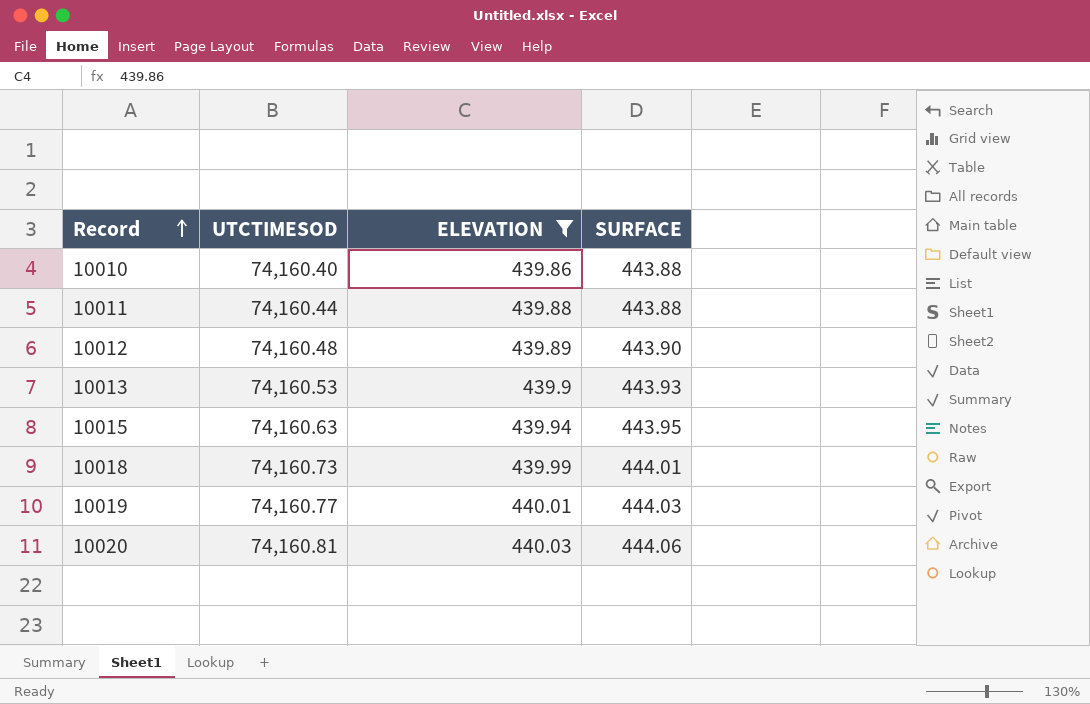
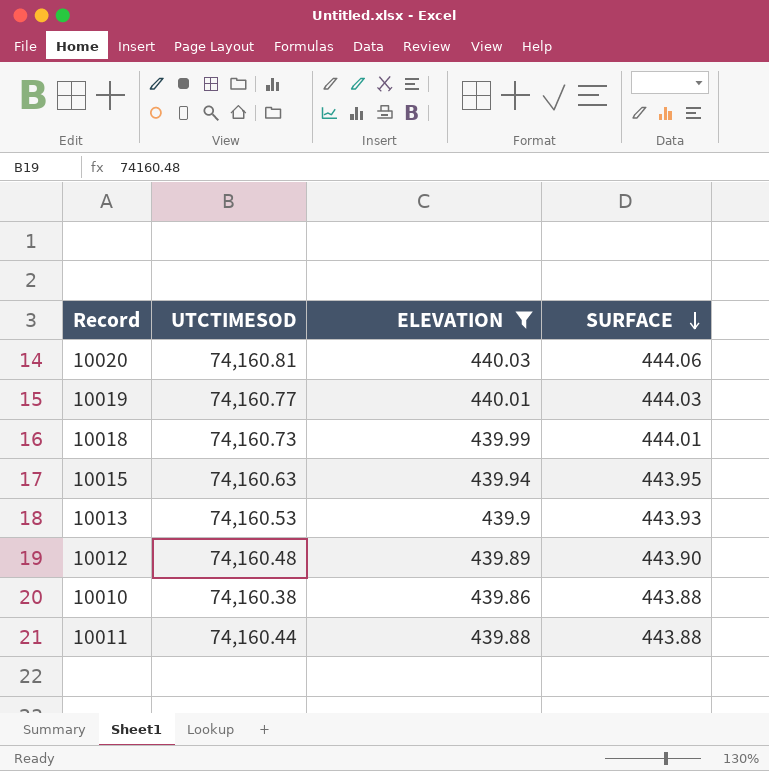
row order: Record ascending -> SURFACE descending
10010 | UTCTIMESOD: 74,160.40 -> 74,160.38

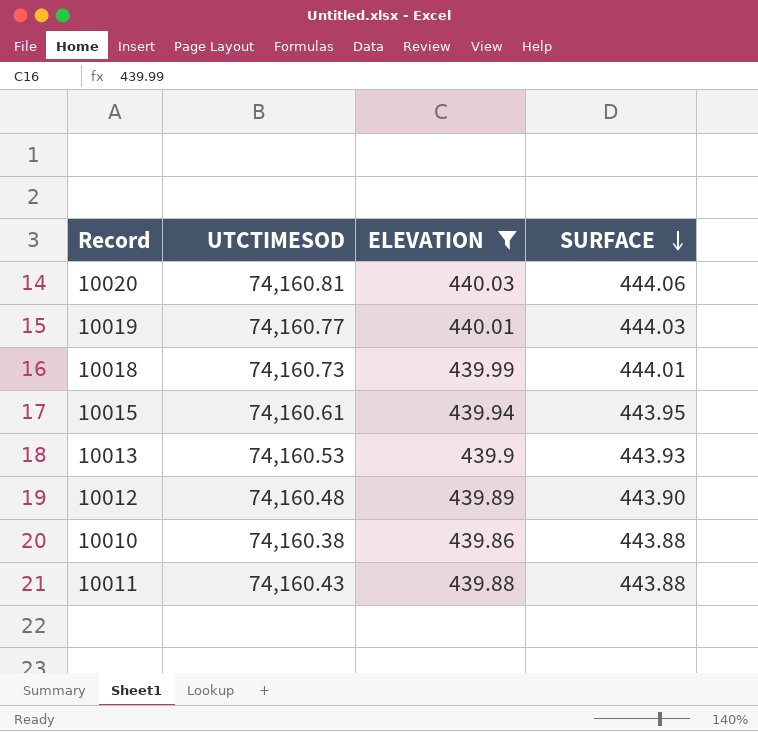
10015 | UTCTIMESOD: 74,160.63 -> 74,160.61
10011 | UTCTIMESOD: 74,160.44 -> 74,160.43

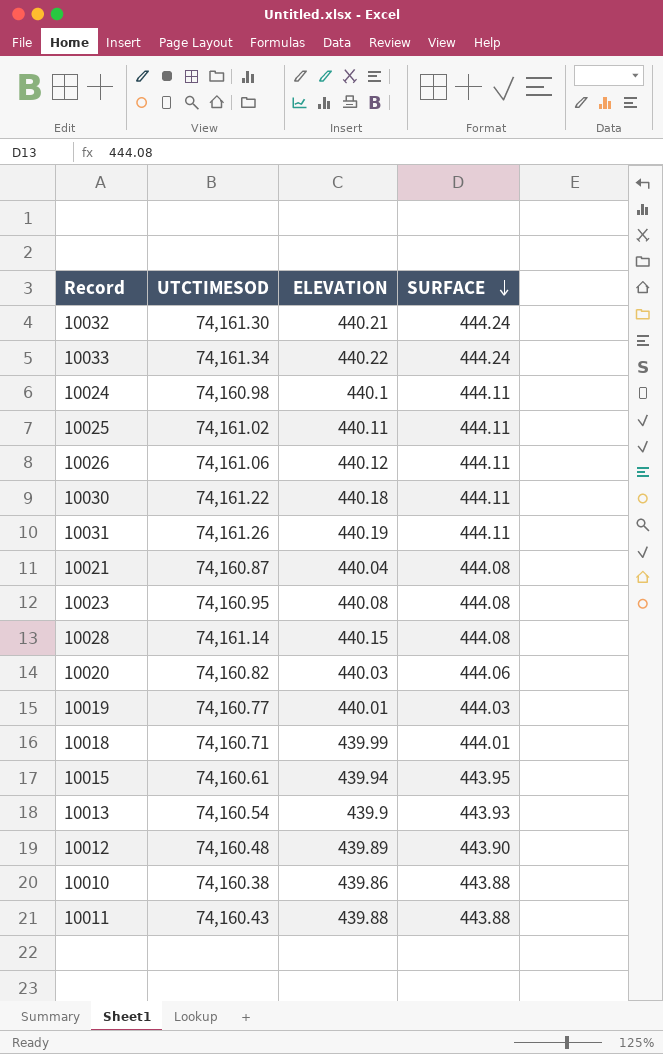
filter: ELEVATION <= 440.03 -> none
10020 | UTCTIMESOD: 74,160.81 -> 74,160.82
10018 | UTCTIMESOD: 74,160.73 -> 74,160.71
10013 | UTCTIMESOD: 74,160.53 -> 74,160.54

